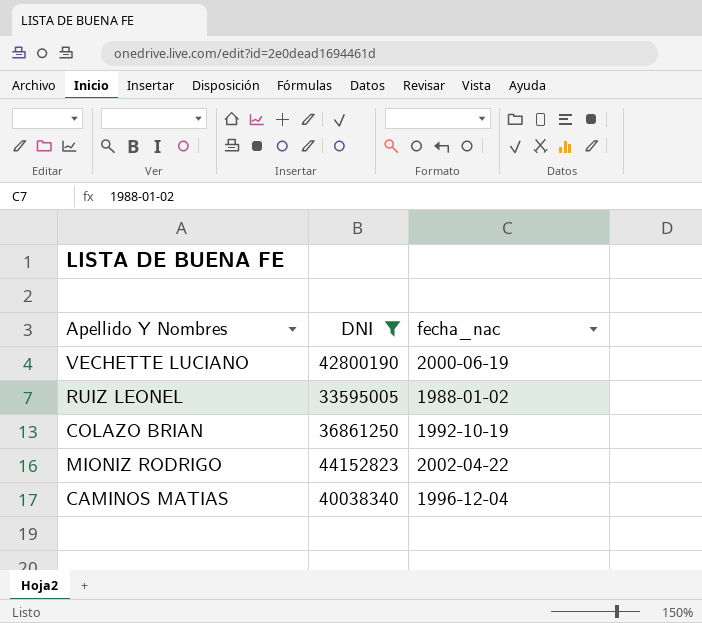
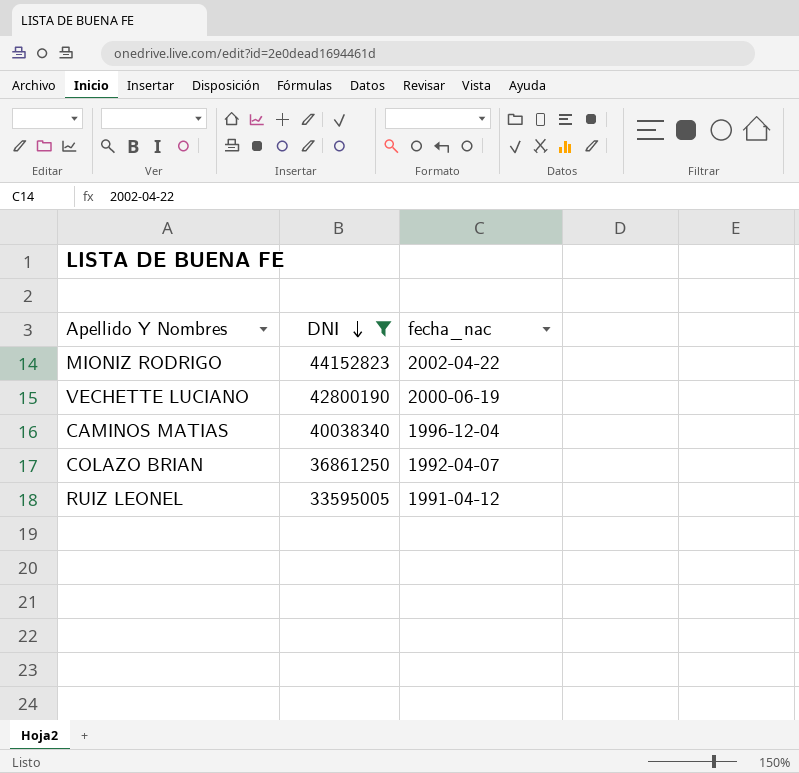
row order: none -> DNI descending
COLAZO BRIAN | fecha_nac: 1992-10-19 -> 1992-04-07
RUIZ LEONEL | fecha_nac: 1988-01-02 -> 1991-04-12

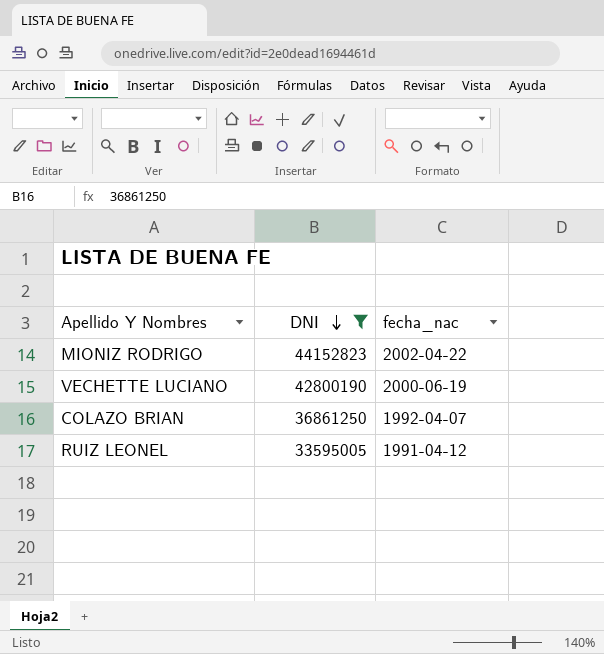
row CAMINOS MATIAS: 40038340 | 1996-12-04 -> none

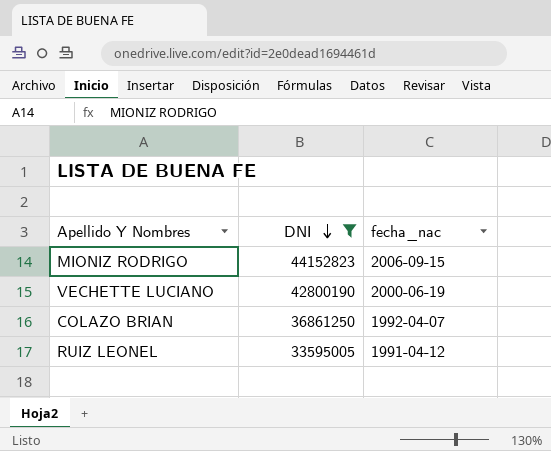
MIONIZ RODRIGO | fecha_nac: 2002-04-22 -> 2006-09-15

